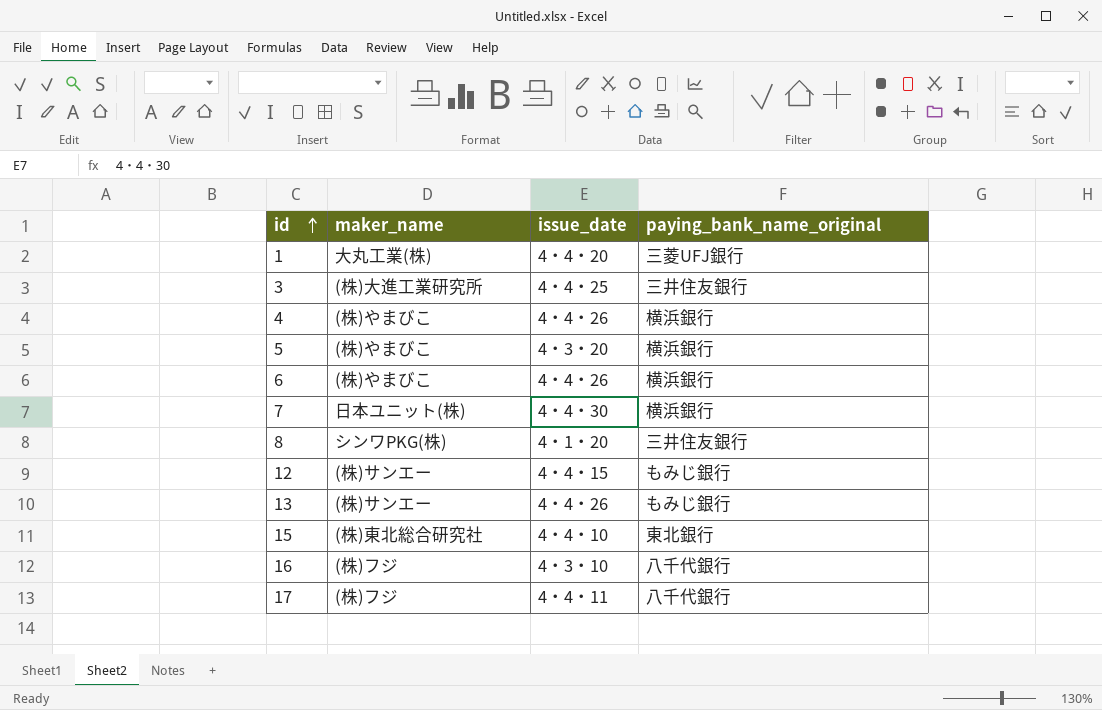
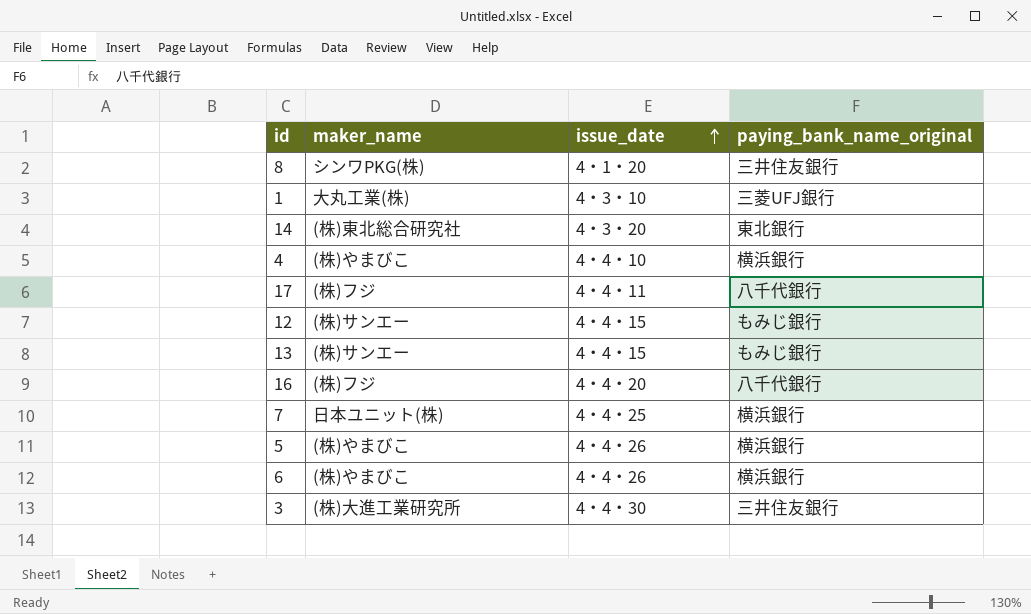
row order: id ascending -> issue_date ascending
row 15: (株)東北総合研究社 | 4・4・10 | 東北銀行 -> none
1 | issue_date: 4・4・20 -> 4・3・10
row 14: none -> (株)東北総合研究社 | 4・3・20 | 東北銀行
4 | issue_date: 4・4・26 -> 4・4・10
13 | issue_date: 4・4・26 -> 4・4・15
16 | issue_date: 4・3・10 -> 4・4・20
7 | issue_date: 4・4・30 -> 4・4・25
5 | issue_date: 4・3・20 -> 4・4・26
3 | issue_date: 4・4・25 -> 4・4・30

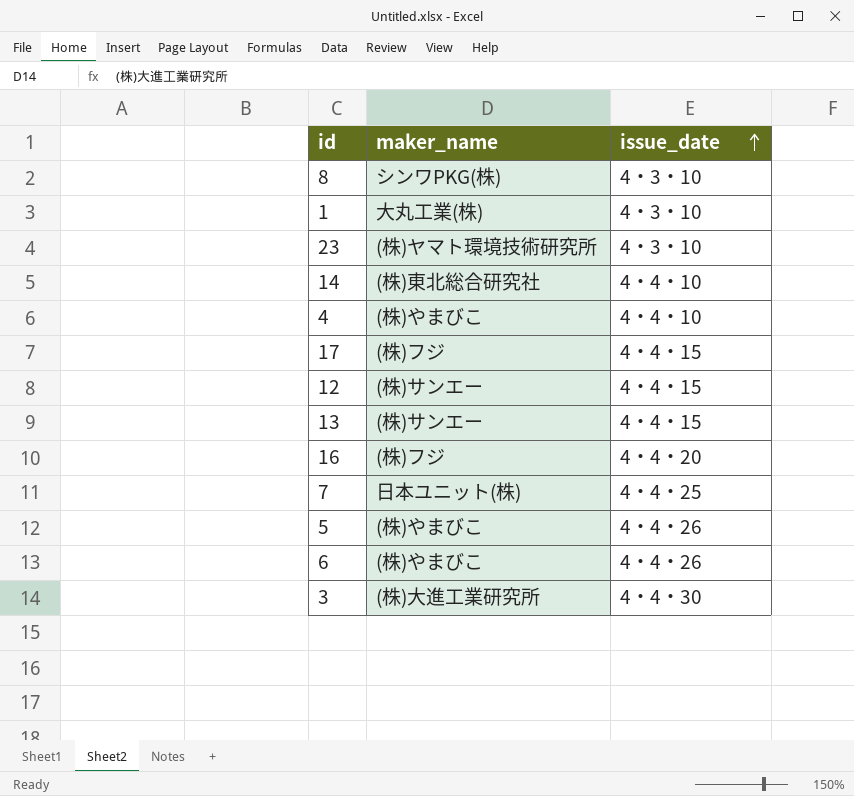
column paying_bank_name_original | position: 4 -> none
8 | issue_date: 4・1・20 -> 4・3・10
row 23: none -> (株)ヤマト環境技術研究所 | 4・3・10
14 | issue_date: 4・3・20 -> 4・4・10
17 | issue_date: 4・4・11 -> 4・4・15

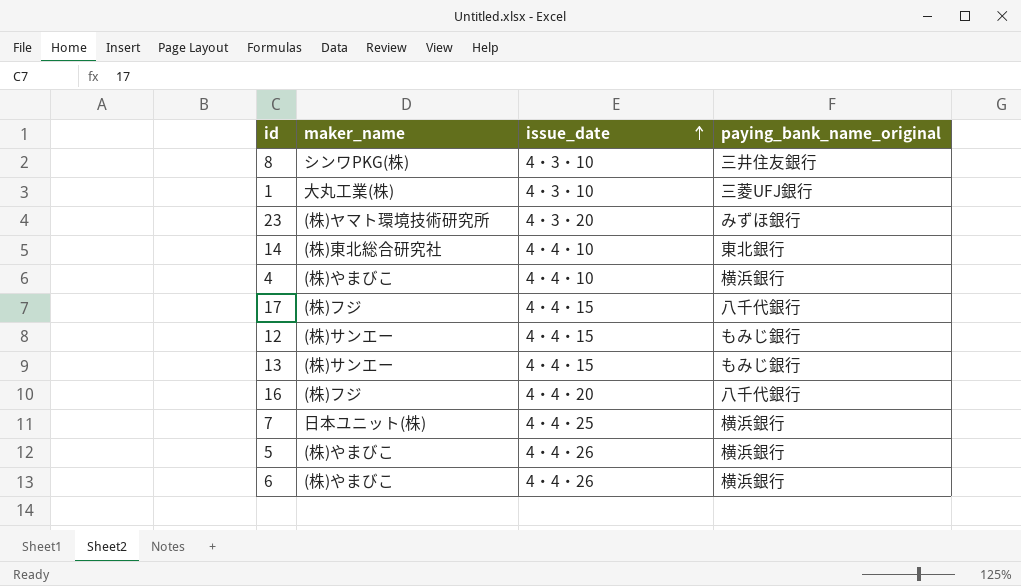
column paying_bank_name_original | position: none -> 4
row 3: (株)大進工業研究所 | 4・4・30 -> none
23 | issue_date: 4・3・10 -> 4・3・20

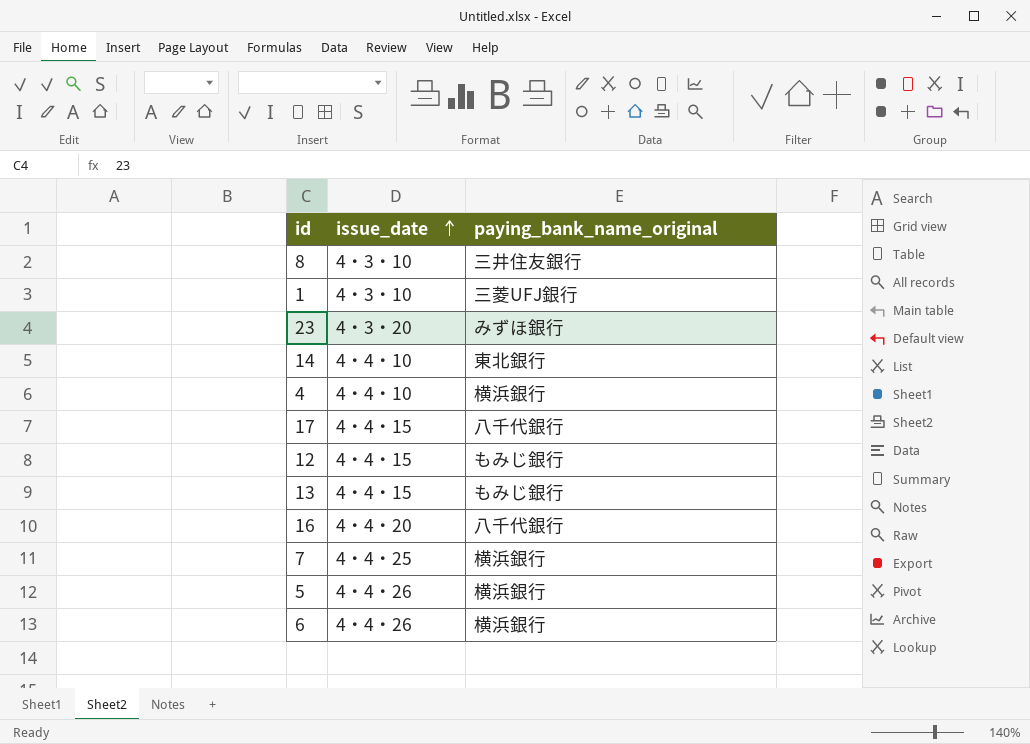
column maker_name | position: 2 -> none

